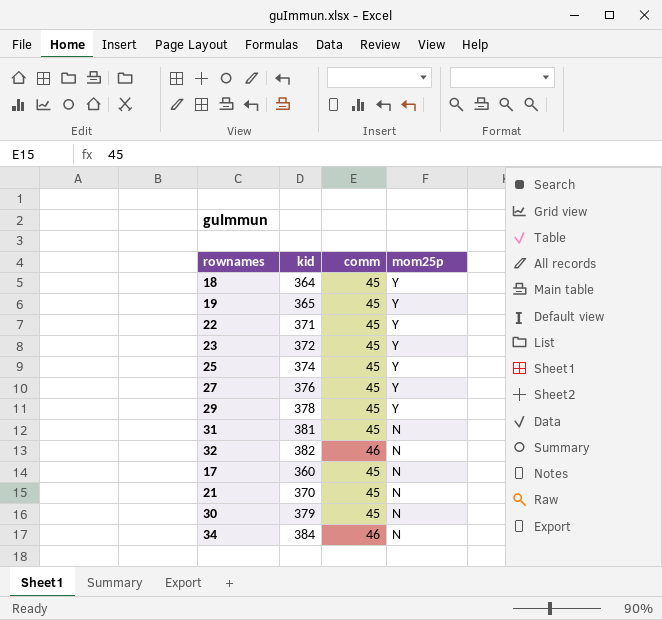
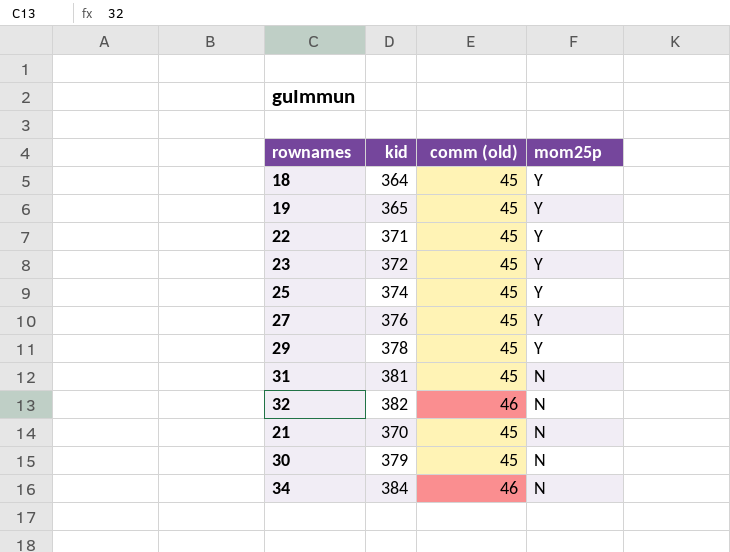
column name: comm -> comm (old)
row 17: 360 | 45 | N -> none

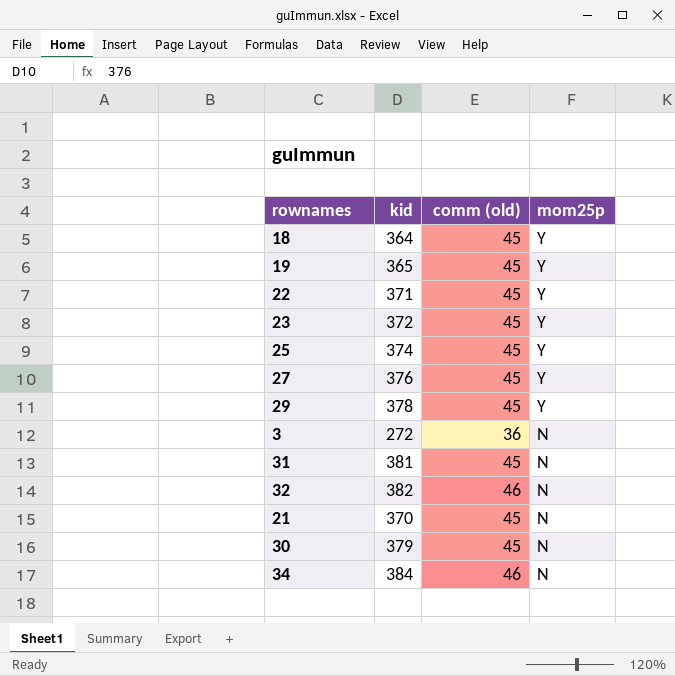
row 3: none -> 272 | 36 | N

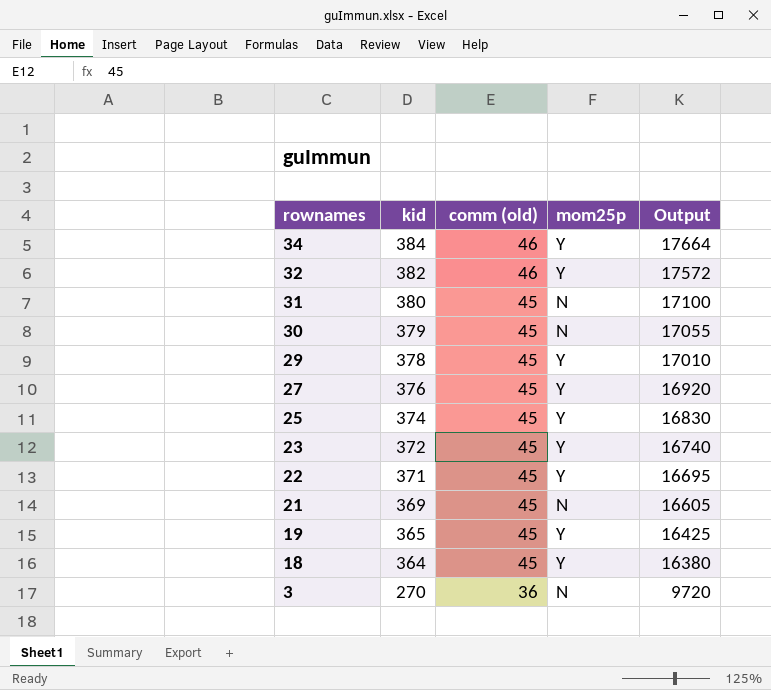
row order: mom25p descending -> rownames descending
column Output | formula: none -> [kid] * [comm (old)]
34 | mom25p: N -> Y
32 | mom25p: N -> Y
31 | kid: 381 -> 380
21 | kid: 370 -> 369
3 | kid: 272 -> 270

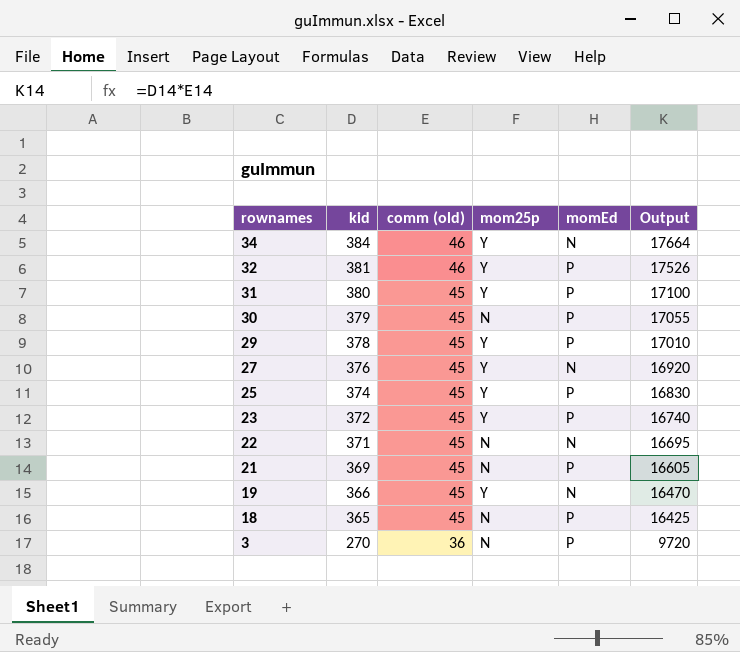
column momEd | position: none -> 5
32 | kid: 382 -> 381
32 | Output: 17572 -> 17526
31 | mom25p: N -> Y
22 | mom25p: Y -> N
19 | kid: 365 -> 366
19 | Output: 16425 -> 16470
18 | kid: 364 -> 365
18 | mom25p: Y -> N
18 | Output: 16380 -> 16425

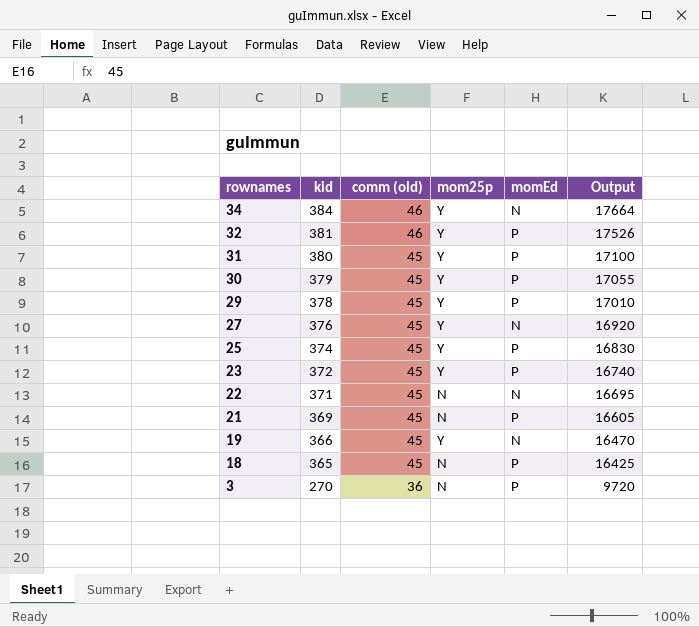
30 | mom25p: N -> Y

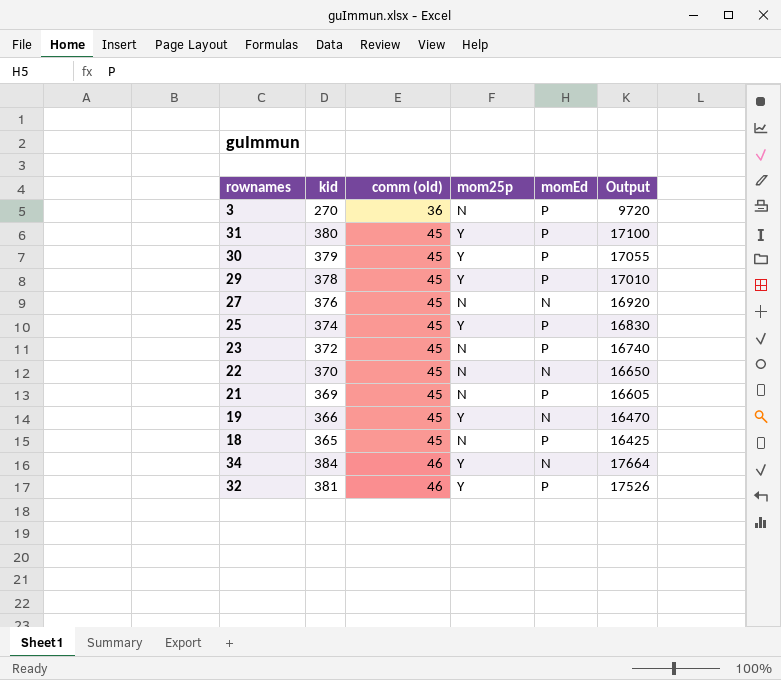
row order: rownames descending -> comm (old) ascending
27 | mom25p: Y -> N
23 | mom25p: Y -> N
22 | kid: 371 -> 370
22 | Output: 16695 -> 16650

